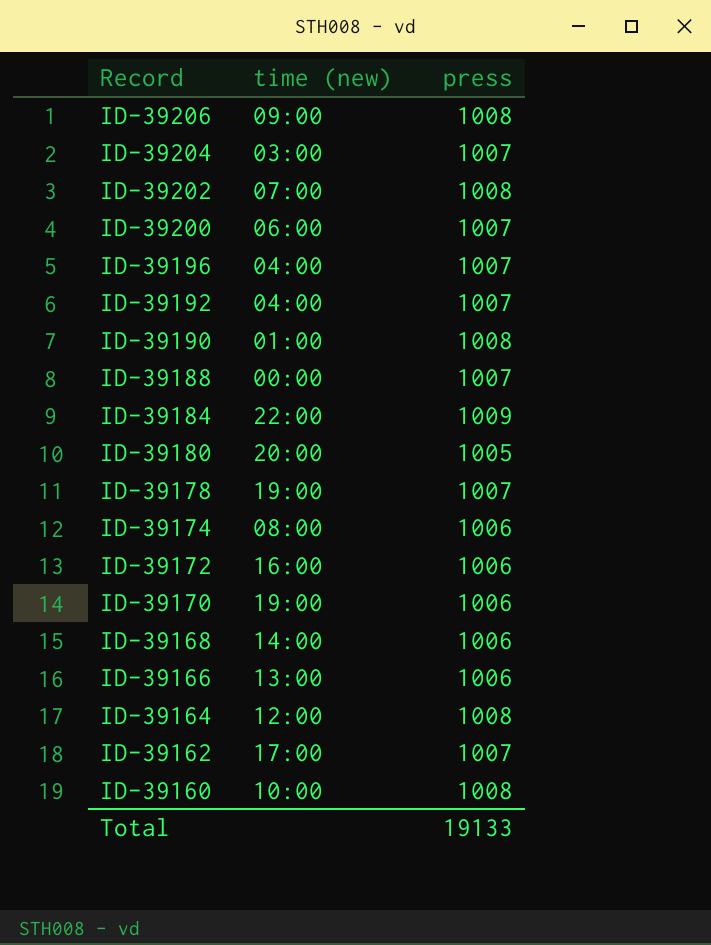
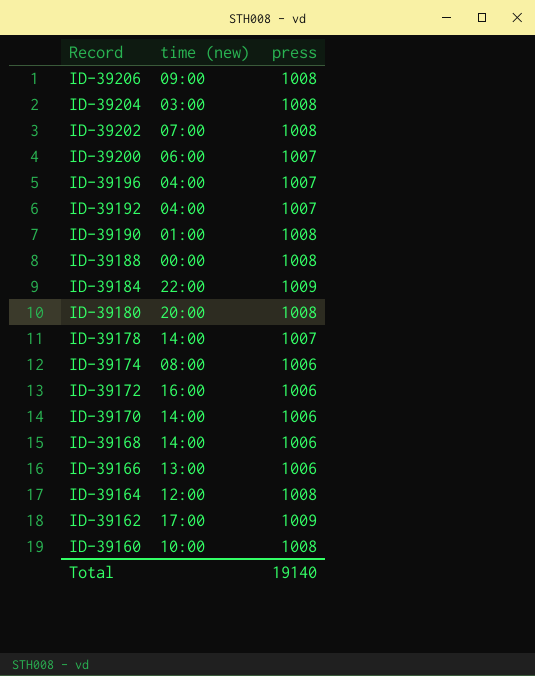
ID-39204 | press: 1007 -> 1008
ID-39188 | press: 1007 -> 1008
ID-39180 | press: 1005 -> 1008
ID-39178 | time (new): 19:00 -> 14:00
ID-39170 | time (new): 19:00 -> 14:00
ID-39162 | press: 1007 -> 1009
Total | press: 19133 -> 19140

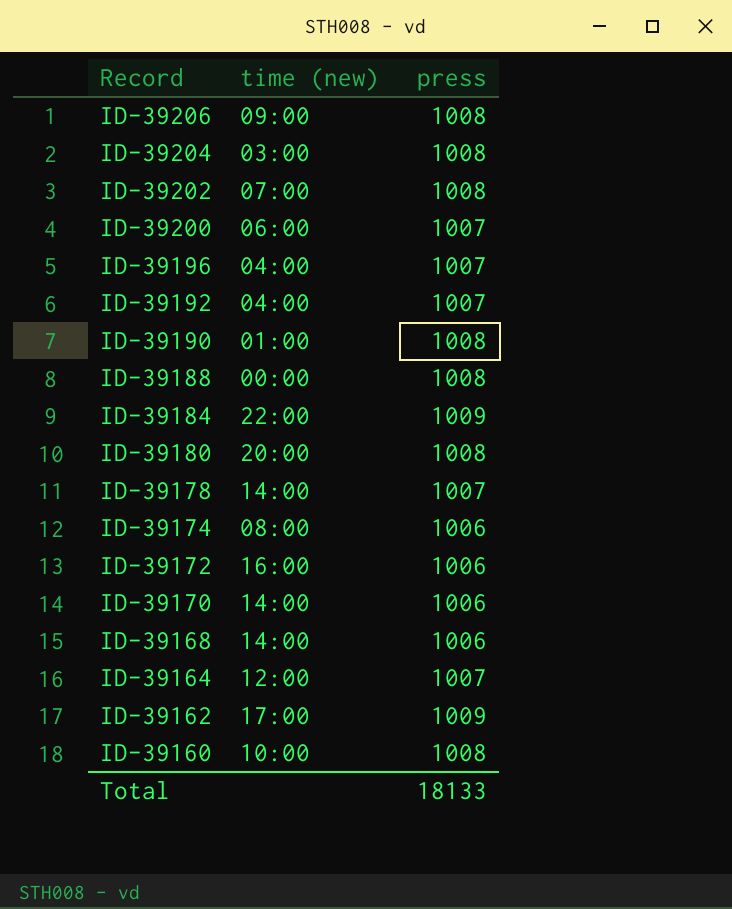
row ID-39166: 13:00 | 1006 -> none
ID-39164 | press: 1008 -> 1007
Total | press: 19140 -> 18133

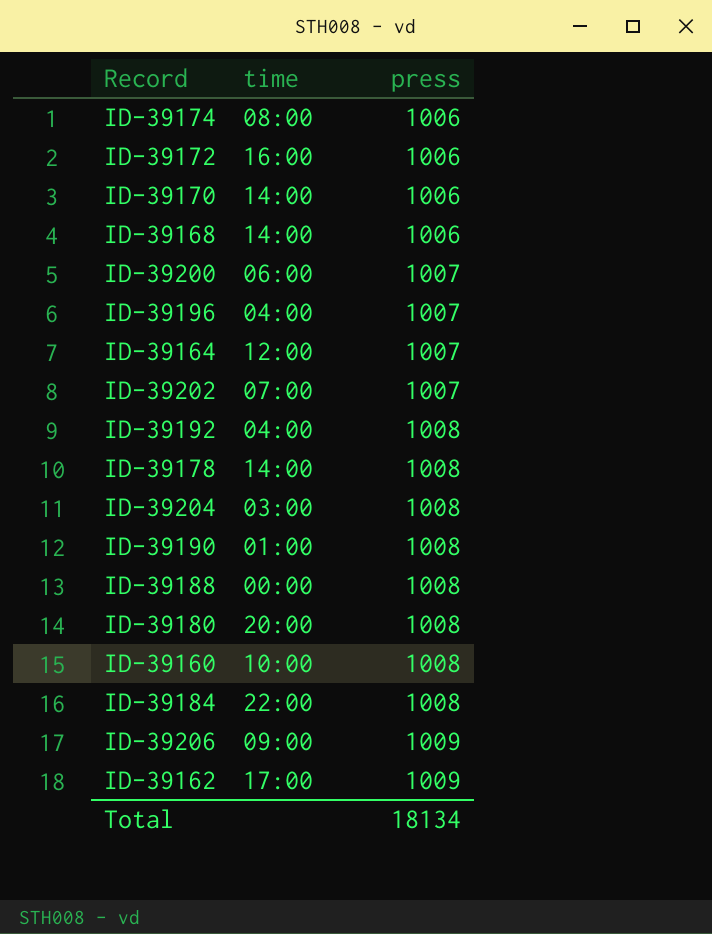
row order: Record descending -> press ascending
column name: time (new) -> time
ID-39202 | press: 1008 -> 1007
ID-39192 | press: 1007 -> 1008
ID-39178 | press: 1007 -> 1008
ID-39184 | press: 1009 -> 1008
ID-39206 | press: 1008 -> 1009
Total | press: 18133 -> 18134

